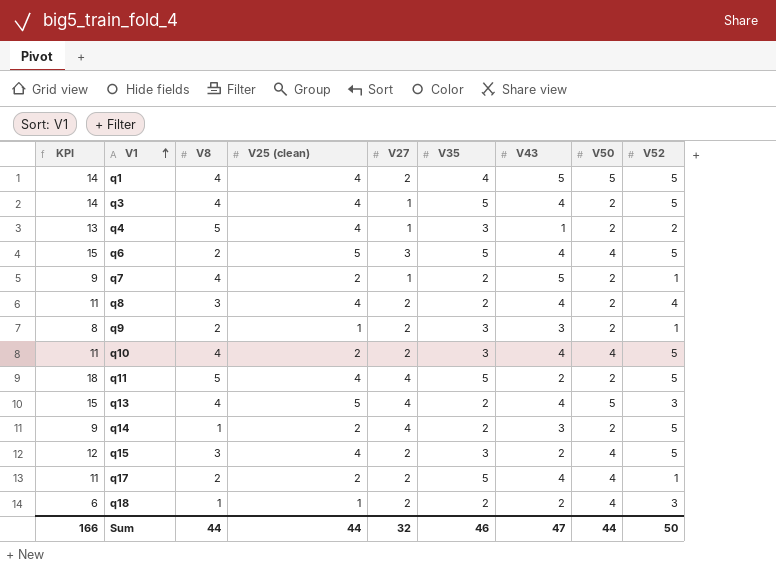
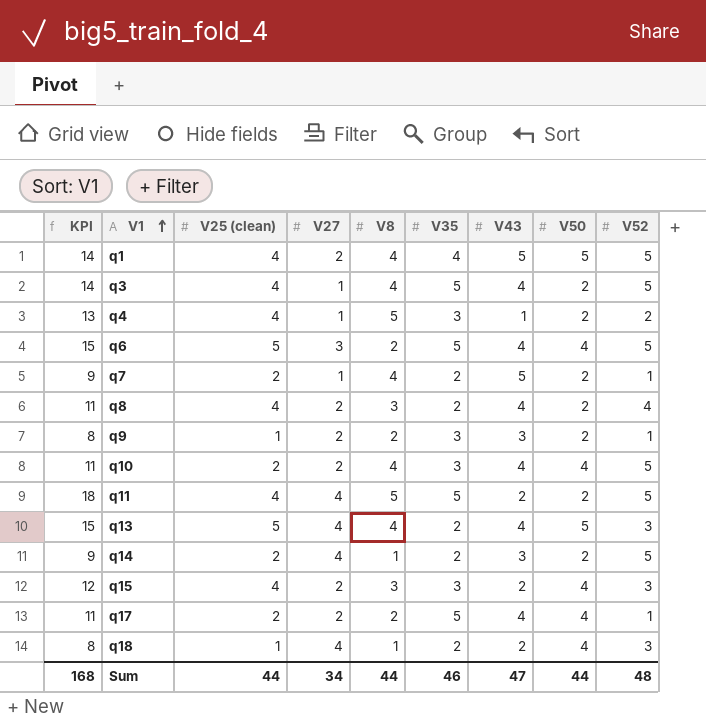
column V8 | position: 3 -> 5
q15 | V52: 5 -> 3
q18 | KPI: 6 -> 8
q18 | V27: 2 -> 4
Sum | KPI: 166 -> 168
Sum | V27: 32 -> 34
Sum | V52: 50 -> 48

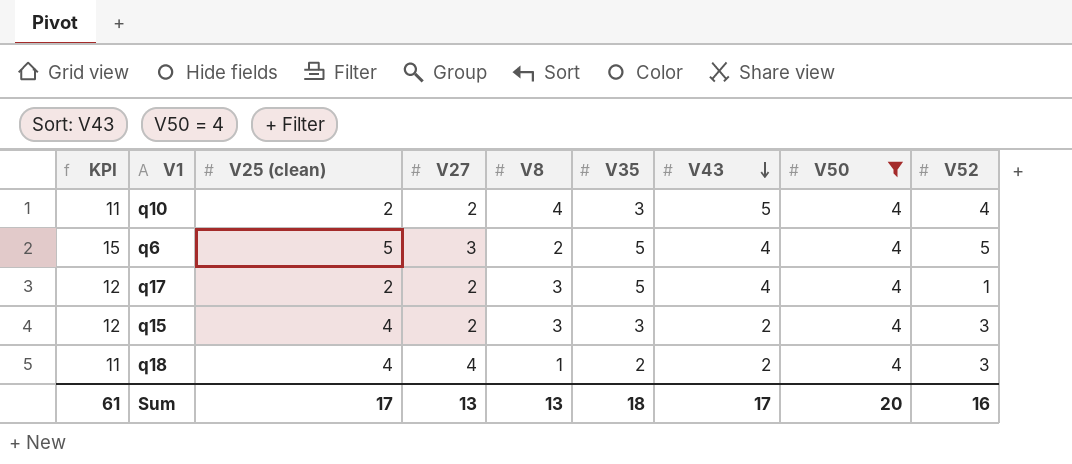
filter: none -> V50 = 4
row order: V1 ascending -> V43 descending
q10 | V43: 4 -> 5
q10 | V52: 5 -> 4
q17 | KPI: 11 -> 12
q17 | V8: 2 -> 3
q18 | KPI: 8 -> 11
q18 | V25 (clean): 1 -> 4
Sum | KPI: 168 -> 61
Sum | V25 (clean): 44 -> 17
Sum | V27: 34 -> 13
Sum | V8: 44 -> 13
Sum | V35: 46 -> 18
Sum | V43: 47 -> 17
Sum | V50: 44 -> 20
Sum | V52: 48 -> 16

